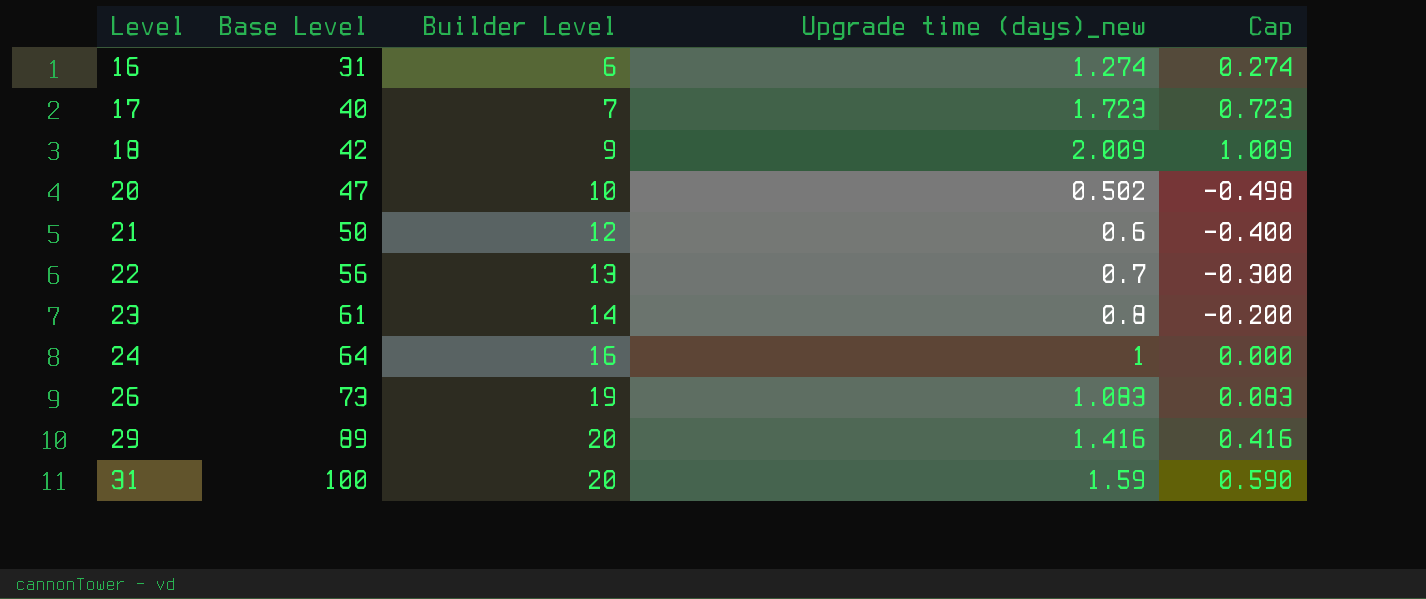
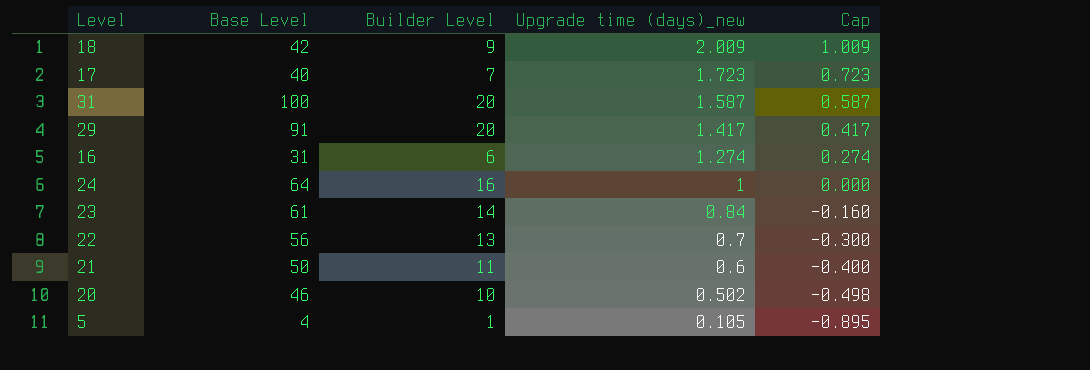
row order: Level ascending -> Upgrade time (days)_new descending
row 26: 73 | 19 | 1.083 | 0.083 -> none
31 | Upgrade time (days)_new: 1.59 -> 1.587
31 | Cap: 0.590 -> 0.587
29 | Base Level: 89 -> 91
29 | Upgrade time (days)_new: 1.416 -> 1.417
29 | Cap: 0.416 -> 0.417
23 | Upgrade time (days)_new: 0.8 -> 0.84
23 | Cap: -0.200 -> -0.160
21 | Builder Level: 12 -> 11
20 | Base Level: 47 -> 46
row 5: none -> 4 | 1 | 0.105 | -0.895

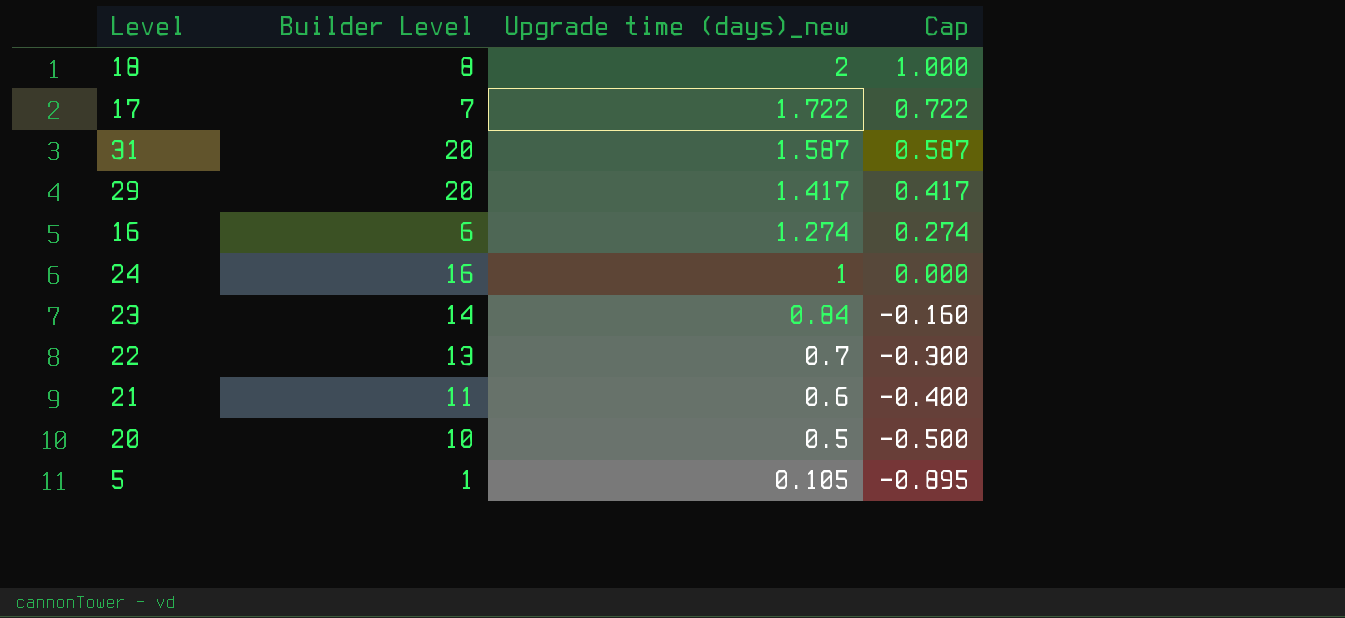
column Base Level | position: 2 -> none
18 | Builder Level: 9 -> 8
18 | Upgrade time (days)_new: 2.009 -> 2
18 | Cap: 1.009 -> 1.000
17 | Upgrade time (days)_new: 1.723 -> 1.722
17 | Cap: 0.723 -> 0.722
20 | Upgrade time (days)_new: 0.502 -> 0.5
20 | Cap: -0.498 -> -0.500

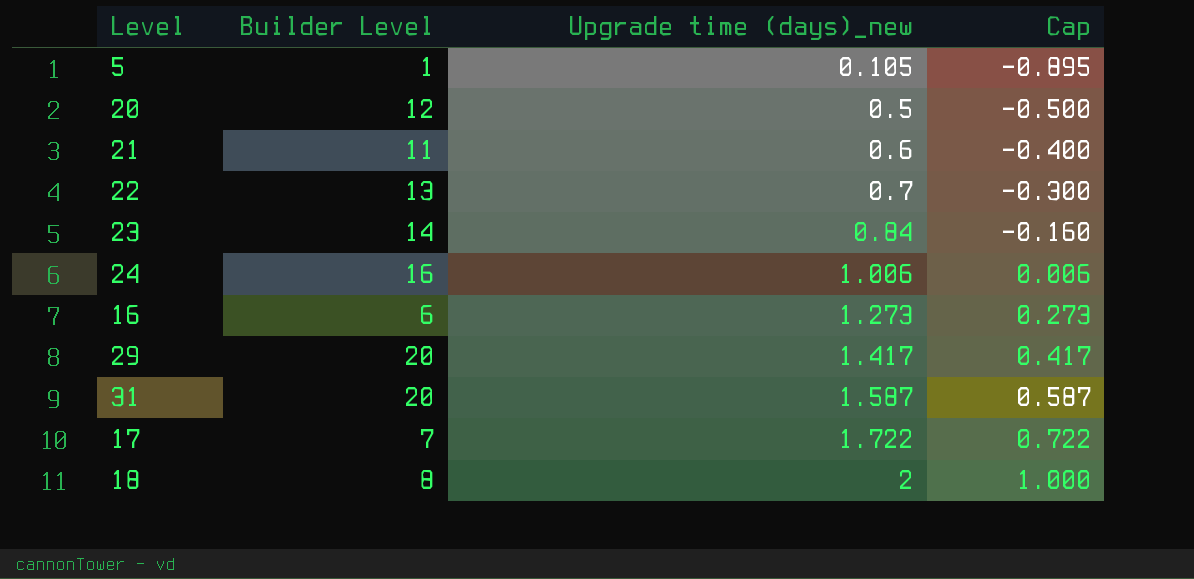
row order: Upgrade time (days)_new descending -> Upgrade time (days)_new ascending
20 | Builder Level: 10 -> 12
24 | Upgrade time (days)_new: 1 -> 1.006
24 | Cap: 0.000 -> 0.006
16 | Upgrade time (days)_new: 1.274 -> 1.273
16 | Cap: 0.274 -> 0.273

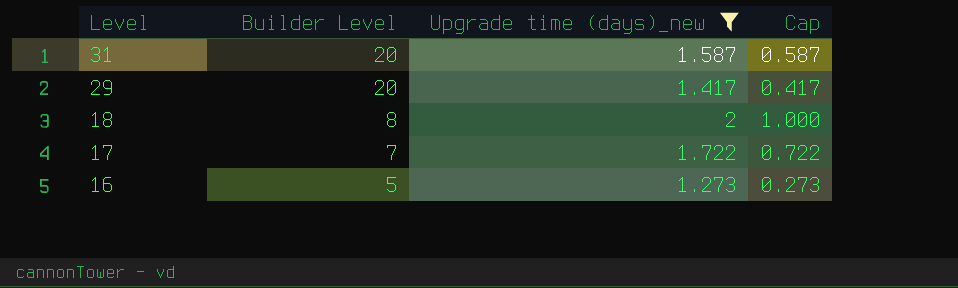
filter: none -> Upgrade time (days)_new >= 1.273
row order: Upgrade time (days)_new ascending -> Level descending
16 | Builder Level: 6 -> 5

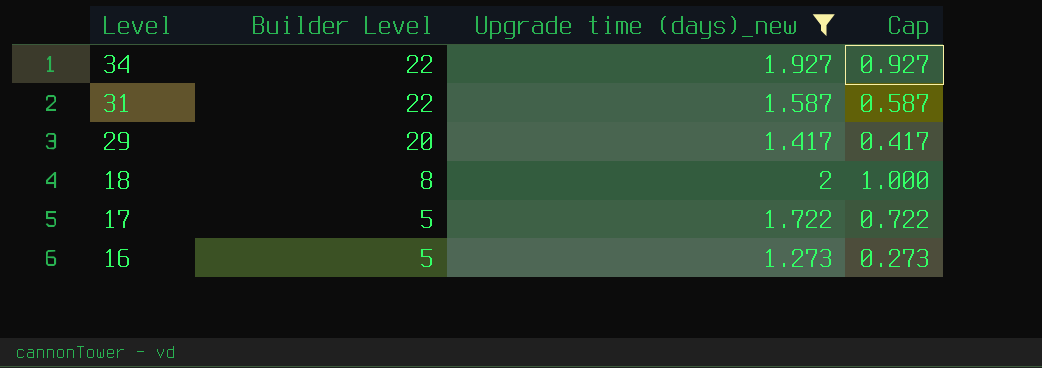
row 34: none -> 22 | 1.927 | 0.927
31 | Builder Level: 20 -> 22
17 | Builder Level: 7 -> 5

